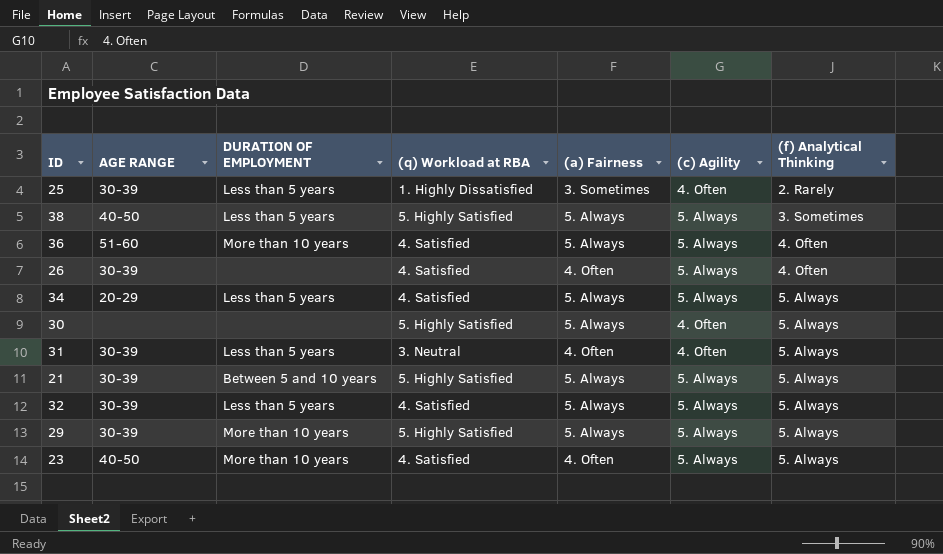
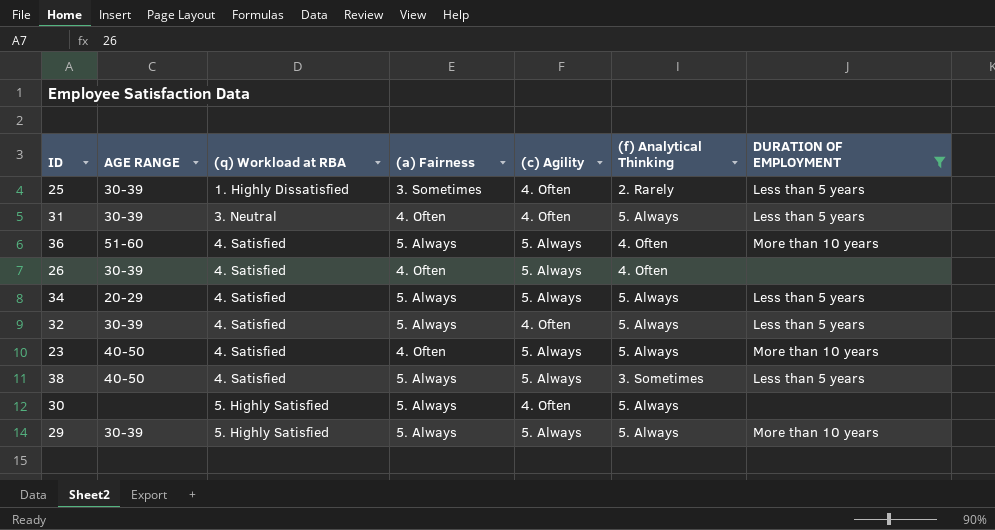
filter: none -> DURATION OF EMPLOYMENT != Between 5 and 10 years
row order: (f) Analytical Thinking ascending -> (q) Workload at RBA ascending
column DURATION OF EMPLOYMENT | position: 3 -> 7
32 | (c) Agility: 5. Always -> 4. Often
38 | (q) Workload at RBA: 5. Highly Satisfied -> 4. Satisfied

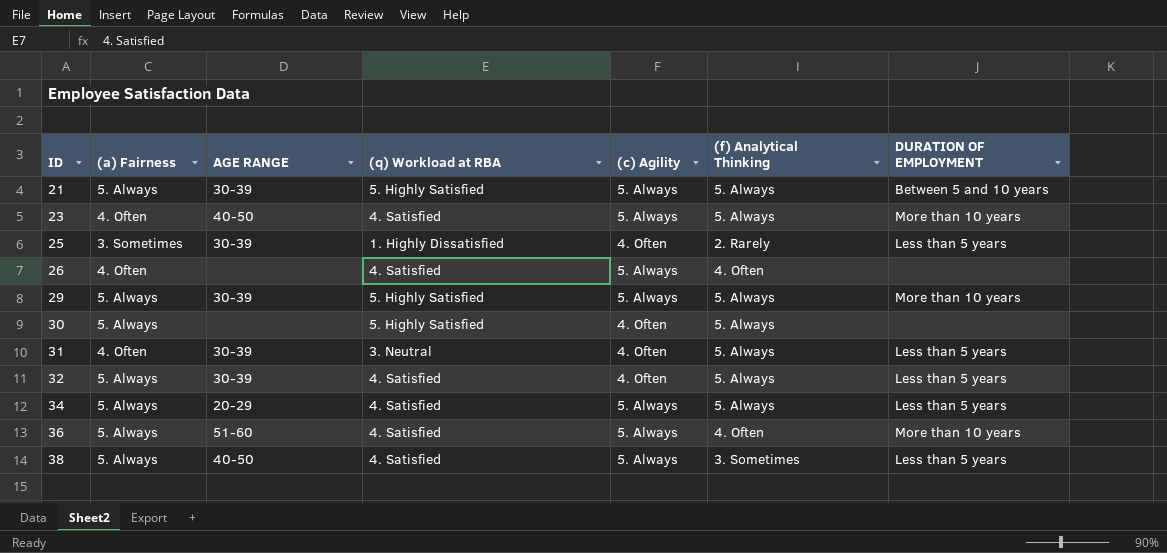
filter: DURATION OF EMPLOYMENT != Between 5 and 10 years -> none
row order: (q) Workload at RBA ascending -> ID ascending
column (a) Fairness | position: 4 -> 2
26 | AGE RANGE: 30-39 -> none

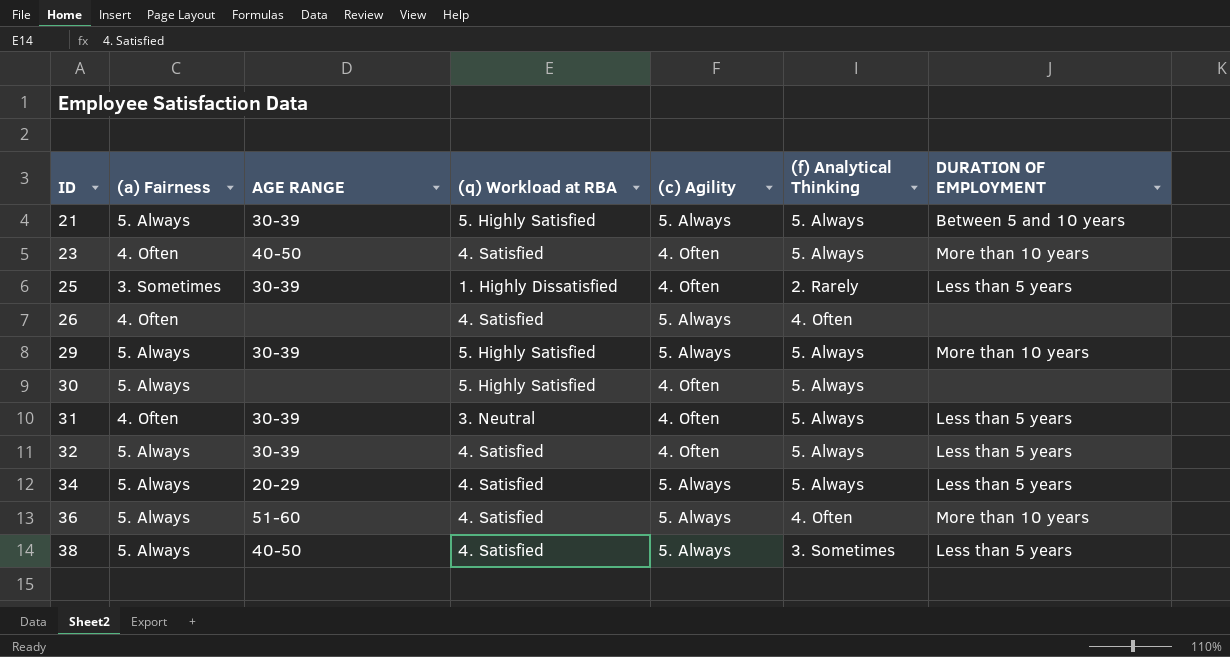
23 | (c) Agility: 5. Always -> 4. Often

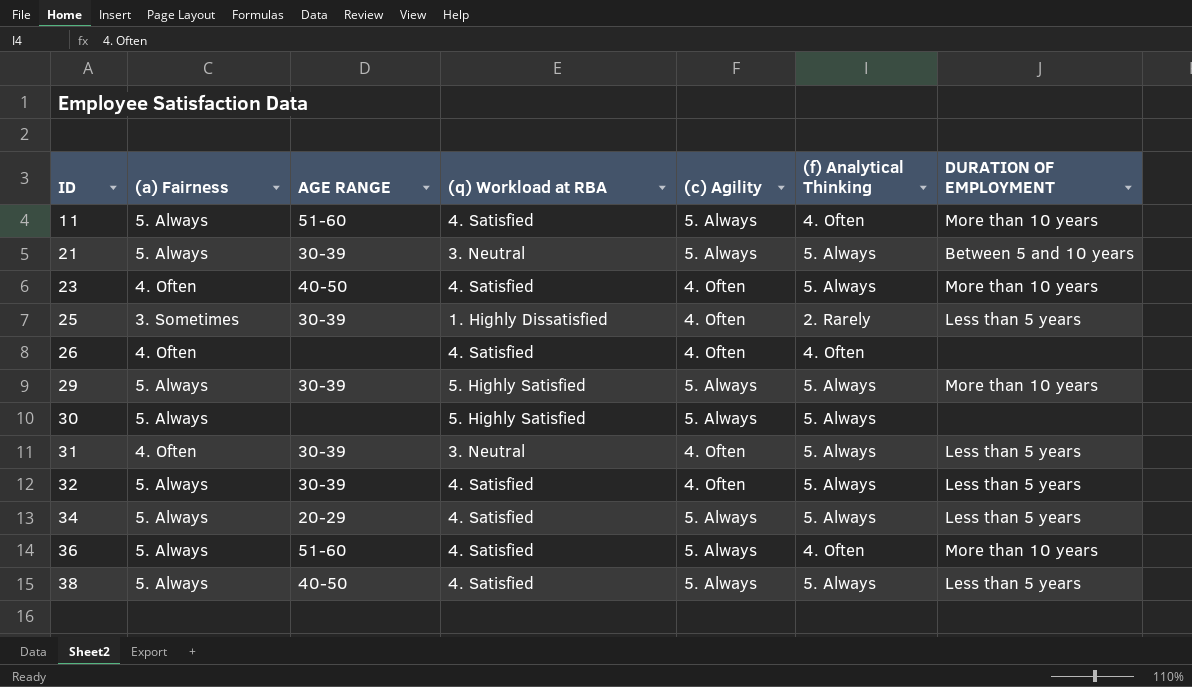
row 11: none -> 5. Always | 51-60 | 4. Satisfied | 5. Always | 4. Often | More than 10 years
21 | (q) Workload at RBA: 5. Highly Satisfied -> 3. Neutral
26 | (c) Agility: 5. Always -> 4. Often
30 | (c) Agility: 4. Often -> 5. Always
38 | (f) Analytical Thinking: 3. Sometimes -> 5. Always

